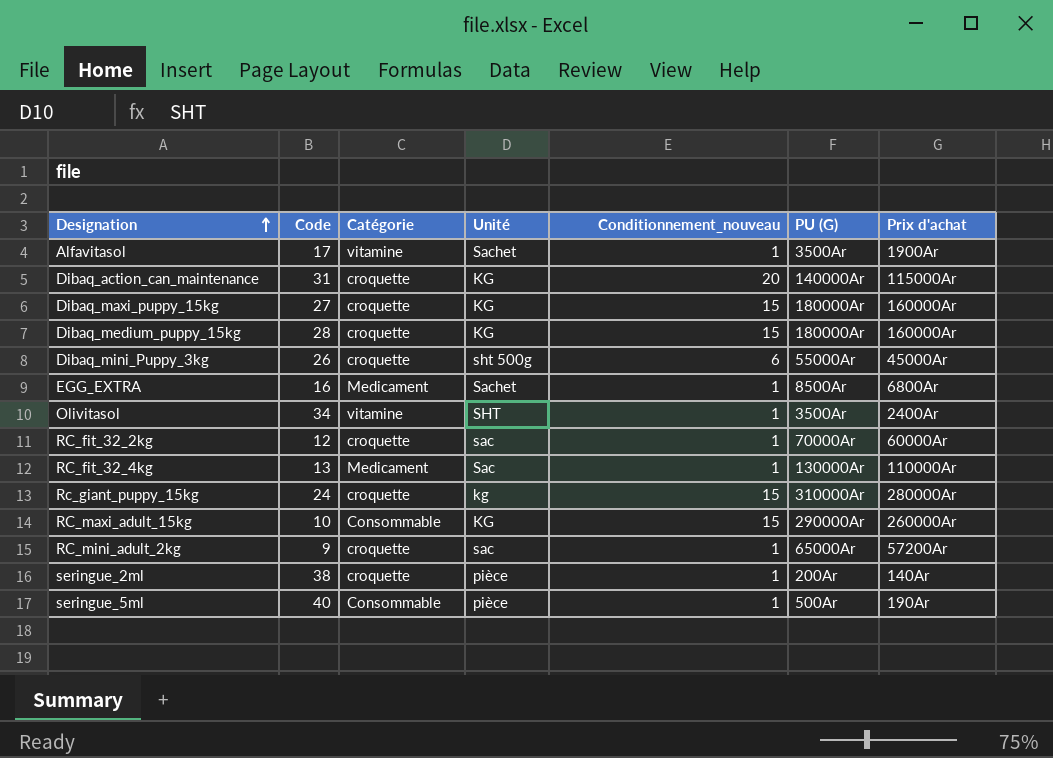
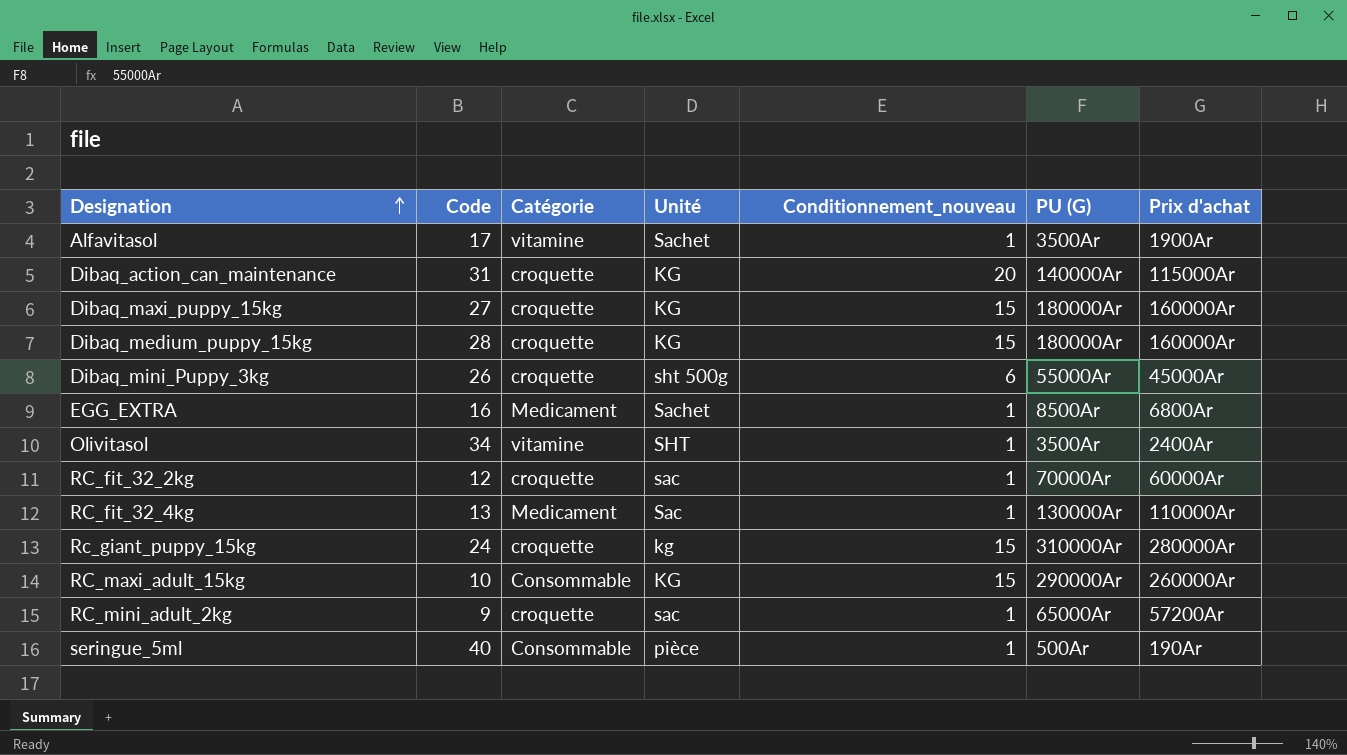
row seringue_2ml: 38 | croquette | pièce | 1 | 200Ar | 140Ar -> none

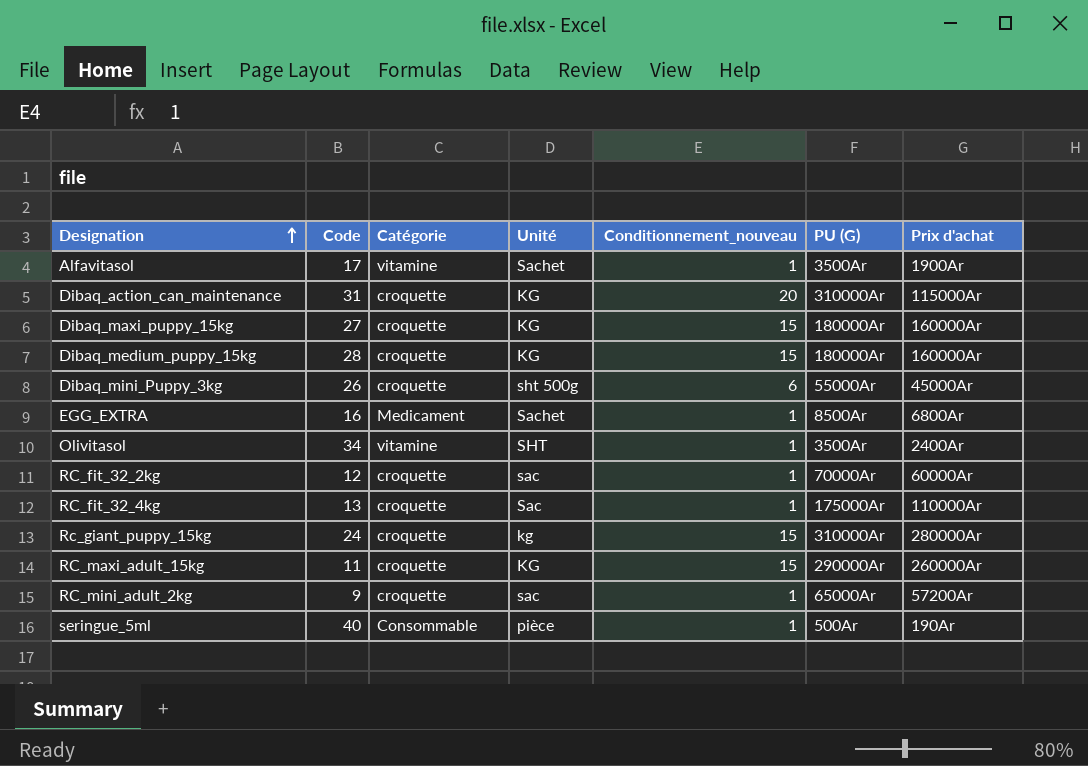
Dibaq_action_can_maintenance | PU (G): 140000Ar -> 310000Ar
RC_fit_32_4kg | Catégorie: Medicament -> croquette
RC_fit_32_4kg | PU (G): 130000Ar -> 175000Ar
RC_maxi_adult_15kg | Code: 10 -> 11
RC_maxi_adult_15kg | Catégorie: Consommable -> croquette

